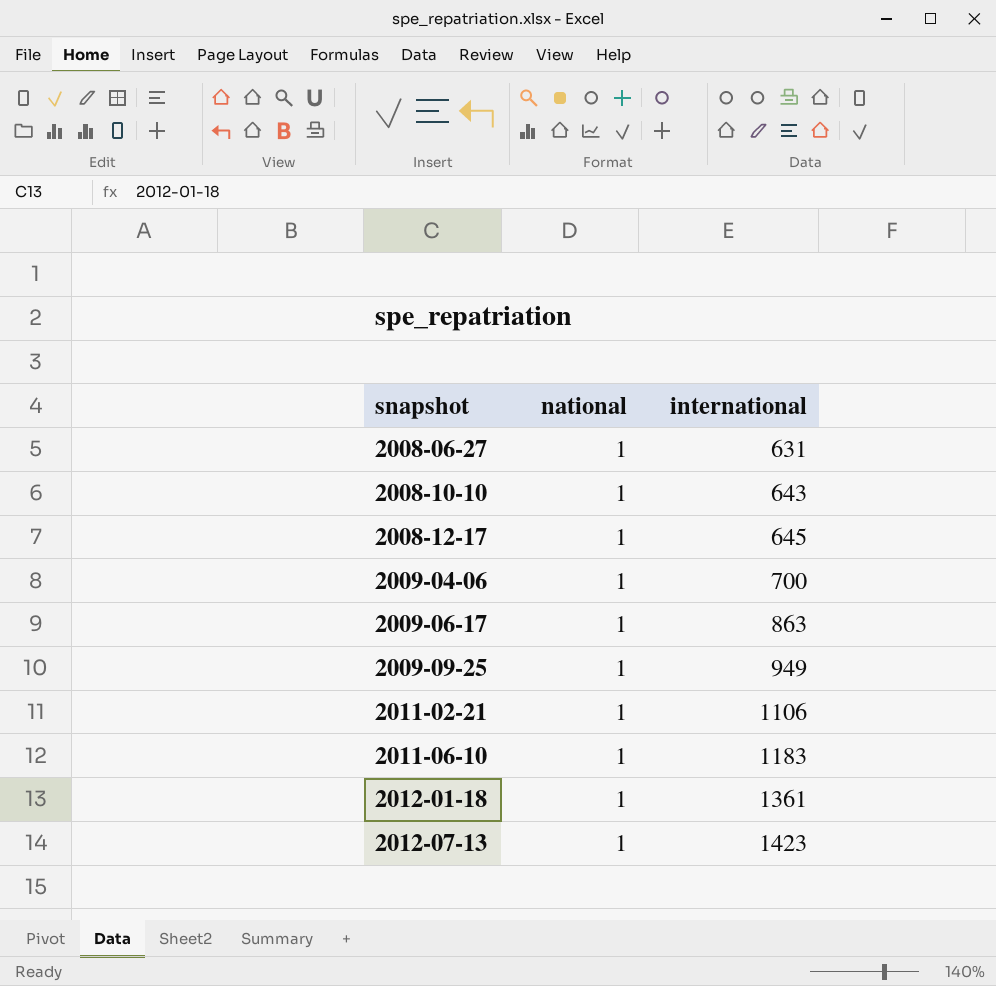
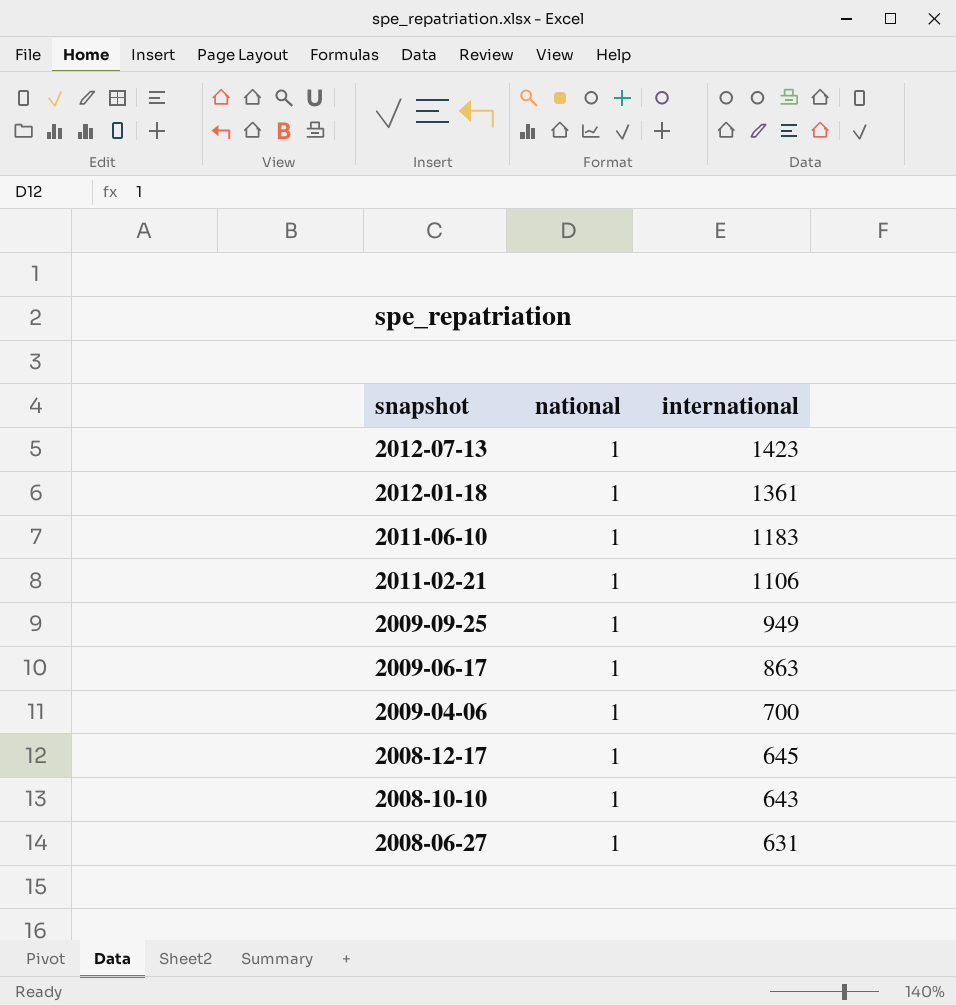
row order: snapshot ascending -> snapshot descending

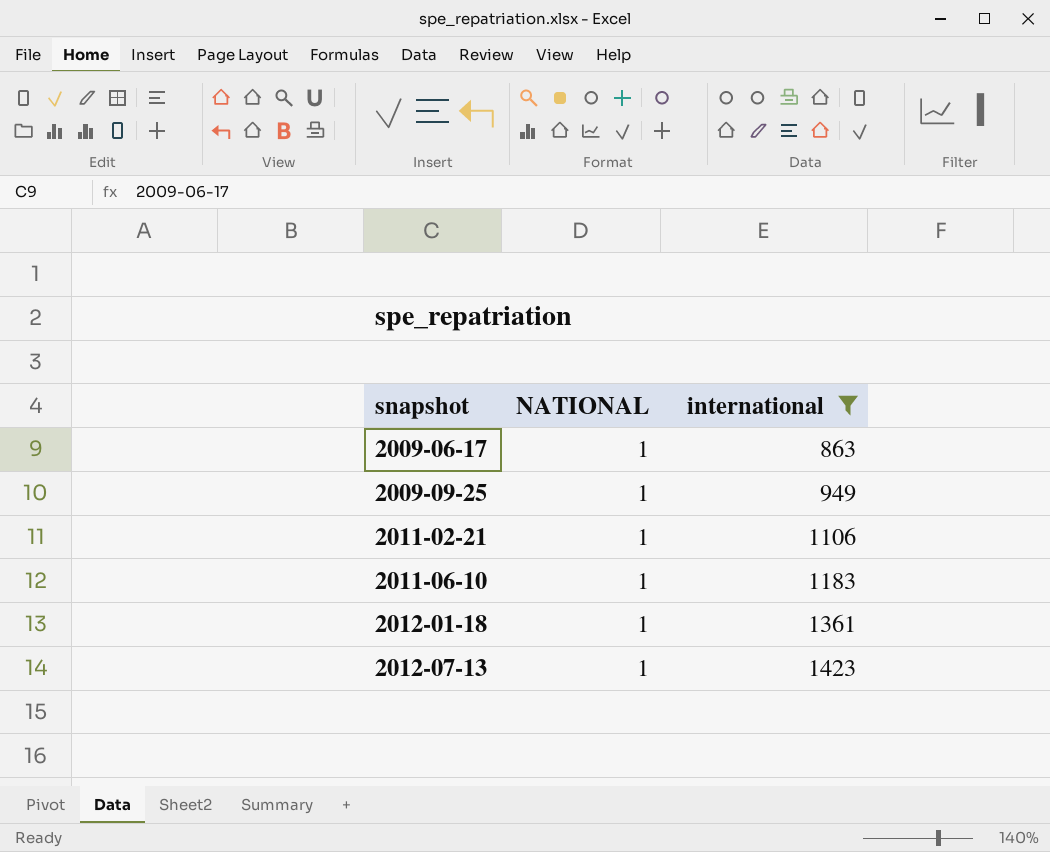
filter: none -> international >= 863
row order: snapshot descending -> snapshot ascending
column name: national -> NATIONAL

